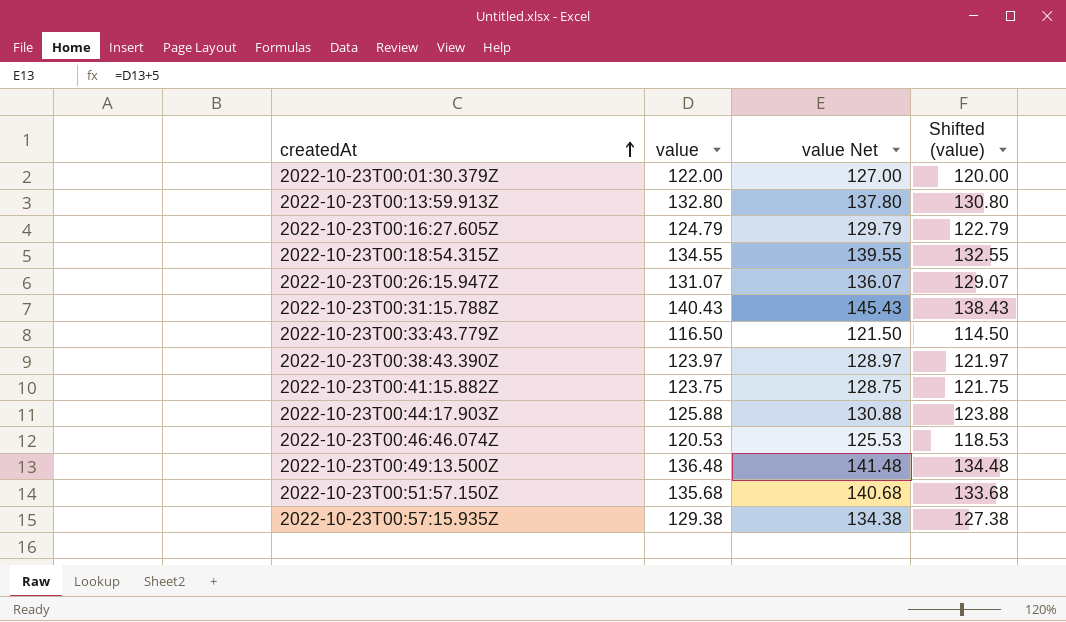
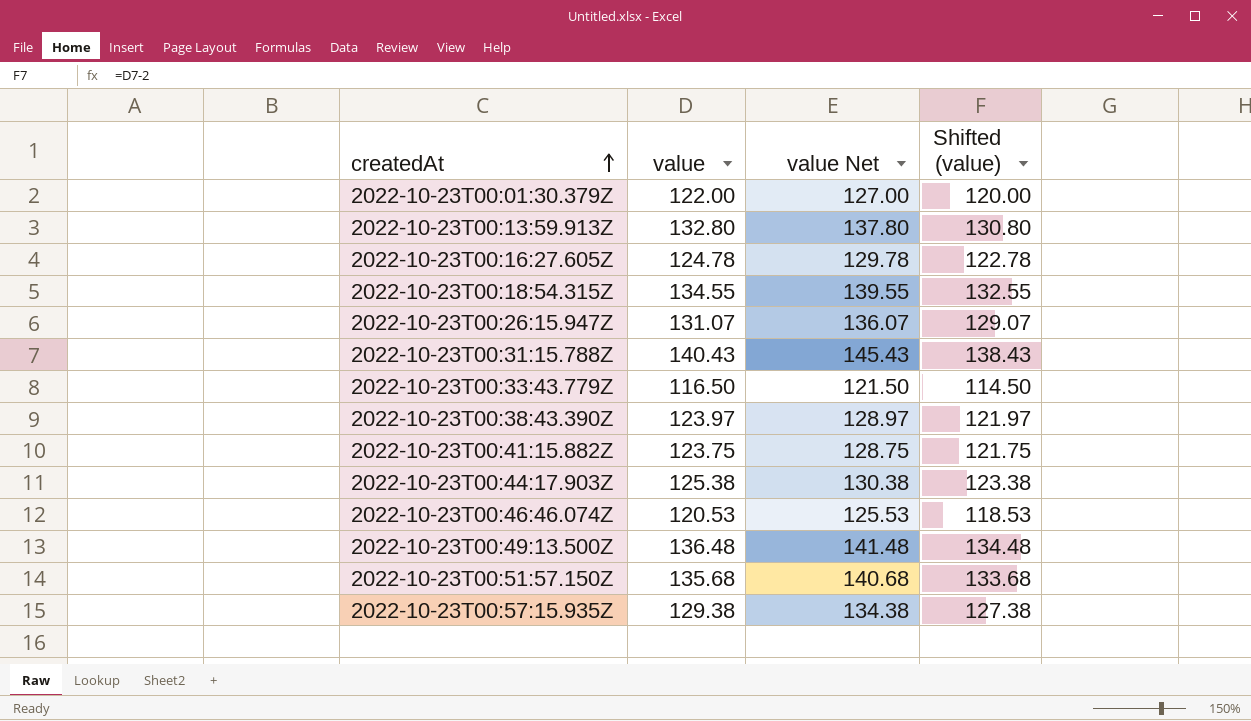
2022-10-23T00:16:27.605Z | value: 124.79 -> 124.78
2022-10-23T00:16:27.605Z | value Net: 129.79 -> 129.78
2022-10-23T00:16:27.605Z | Shifted (value): 122.79 -> 122.78
2022-10-23T00:44:17.903Z | value: 125.88 -> 125.38
2022-10-23T00:44:17.903Z | value Net: 130.88 -> 130.38
2022-10-23T00:44:17.903Z | Shifted (value): 123.88 -> 123.38

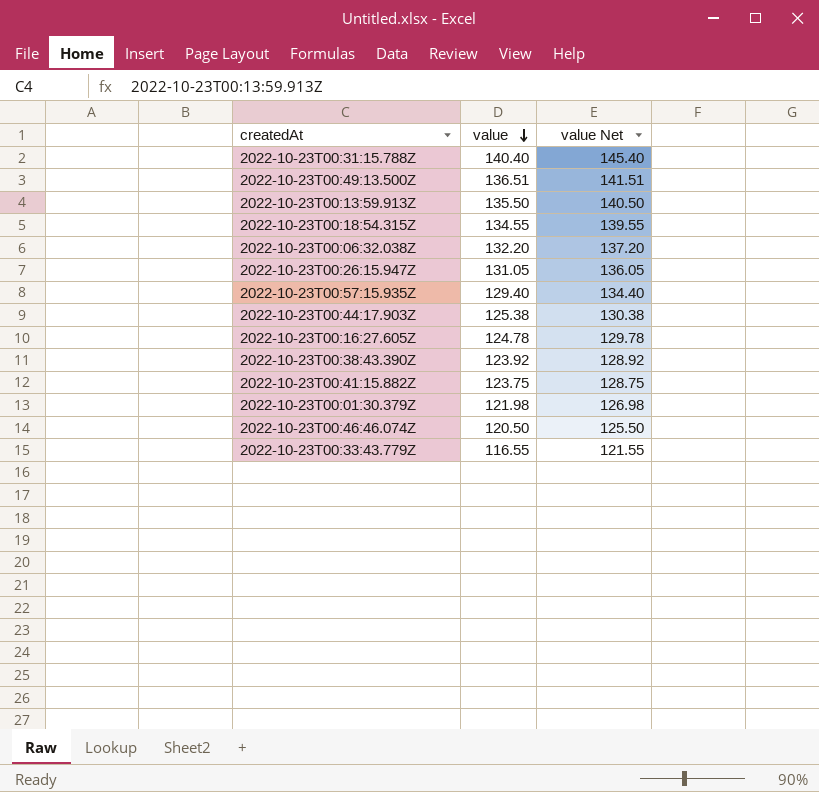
row order: createdAt ascending -> value descending
column Shifted (value) | formula: [value] - 2 -> none
row 2022-10-23T00:51:57.150Z: 135.68 | 140.68 | 133.68 -> none
2022-10-23T00:31:15.788Z | value: 140.43 -> 140.40
2022-10-23T00:31:15.788Z | value Net: 145.43 -> 145.40
2022-10-23T00:49:13.500Z | value: 136.48 -> 136.51
2022-10-23T00:49:13.500Z | value Net: 141.48 -> 141.51
2022-10-23T00:13:59.913Z | value: 132.80 -> 135.50
2022-10-23T00:13:59.913Z | value Net: 137.80 -> 140.50
row 2022-10-23T00:06:32.038Z: none -> 132.20 | 137.20
2022-10-23T00:26:15.947Z | value: 131.07 -> 131.05
2022-10-23T00:26:15.947Z | value Net: 136.07 -> 136.05
2022-10-23T00:57:15.935Z | value: 129.38 -> 129.40
2022-10-23T00:57:15.935Z | value Net: 134.38 -> 134.40
2022-10-23T00:38:43.390Z | value: 123.97 -> 123.92
2022-10-23T00:38:43.390Z | value Net: 128.97 -> 128.92
2022-10-23T00:01:30.379Z | value: 122.00 -> 121.98
2022-10-23T00:01:30.379Z | value Net: 127.00 -> 126.98
2022-10-23T00:46:46.074Z | value: 120.53 -> 120.50
2022-10-23T00:46:46.074Z | value Net: 125.53 -> 125.50
2022-10-23T00:33:43.779Z | value: 116.50 -> 116.55
2022-10-23T00:33:43.779Z | value Net: 121.50 -> 121.55

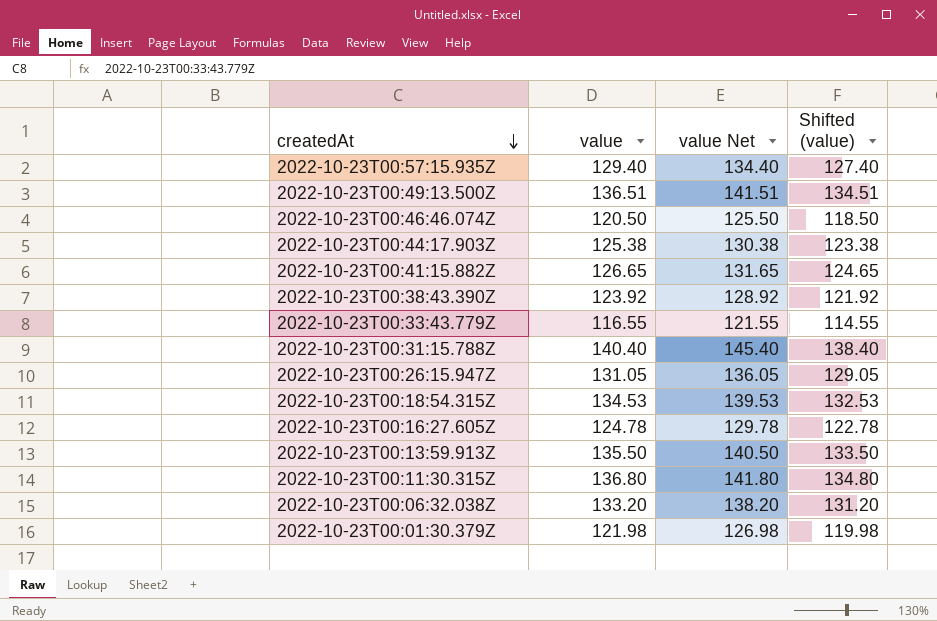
row order: value descending -> createdAt descending
column Shifted (value) | formula: none -> [value] - 2
2022-10-23T00:41:15.882Z | value: 123.75 -> 126.65
2022-10-23T00:41:15.882Z | value Net: 128.75 -> 131.65
2022-10-23T00:18:54.315Z | value: 134.55 -> 134.53
2022-10-23T00:18:54.315Z | value Net: 139.55 -> 139.53
row 2022-10-23T00:11:30.315Z: none -> 136.80 | 141.80 | 134.80
2022-10-23T00:06:32.038Z | value: 132.20 -> 133.20
2022-10-23T00:06:32.038Z | value Net: 137.20 -> 138.20

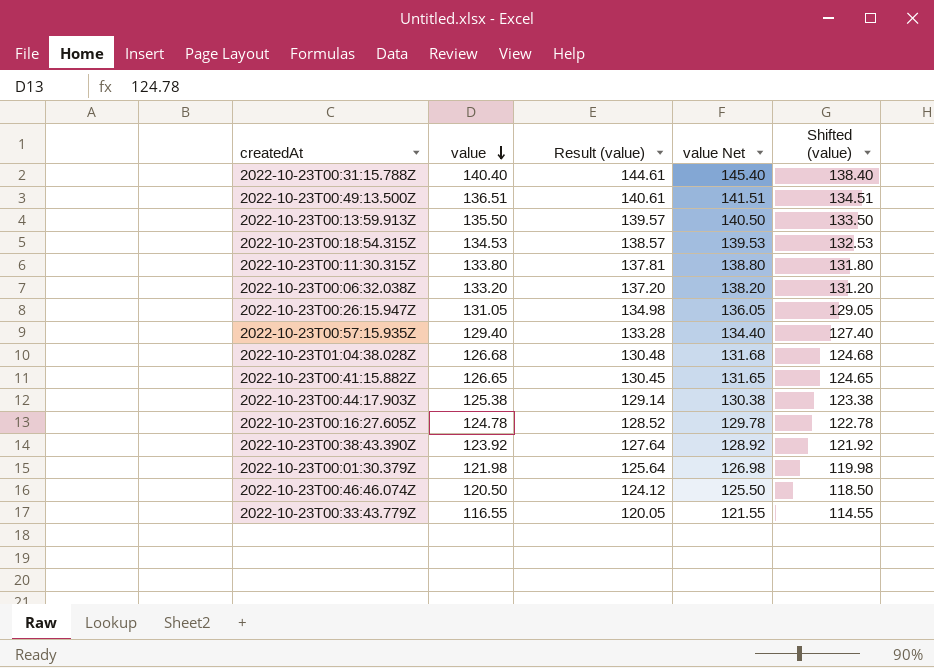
row order: createdAt descending -> value descending
column Result (value) | formula: none -> [value] * 1.03
2022-10-23T00:11:30.315Z | value: 136.80 -> 133.80
2022-10-23T00:11:30.315Z | value Net: 141.80 -> 138.80
2022-10-23T00:11:30.315Z | Shifted (value): 134.80 -> 131.80
row 2022-10-23T01:04:38.028Z: none -> 126.68 | 130.48 | 131.68 | 124.68

